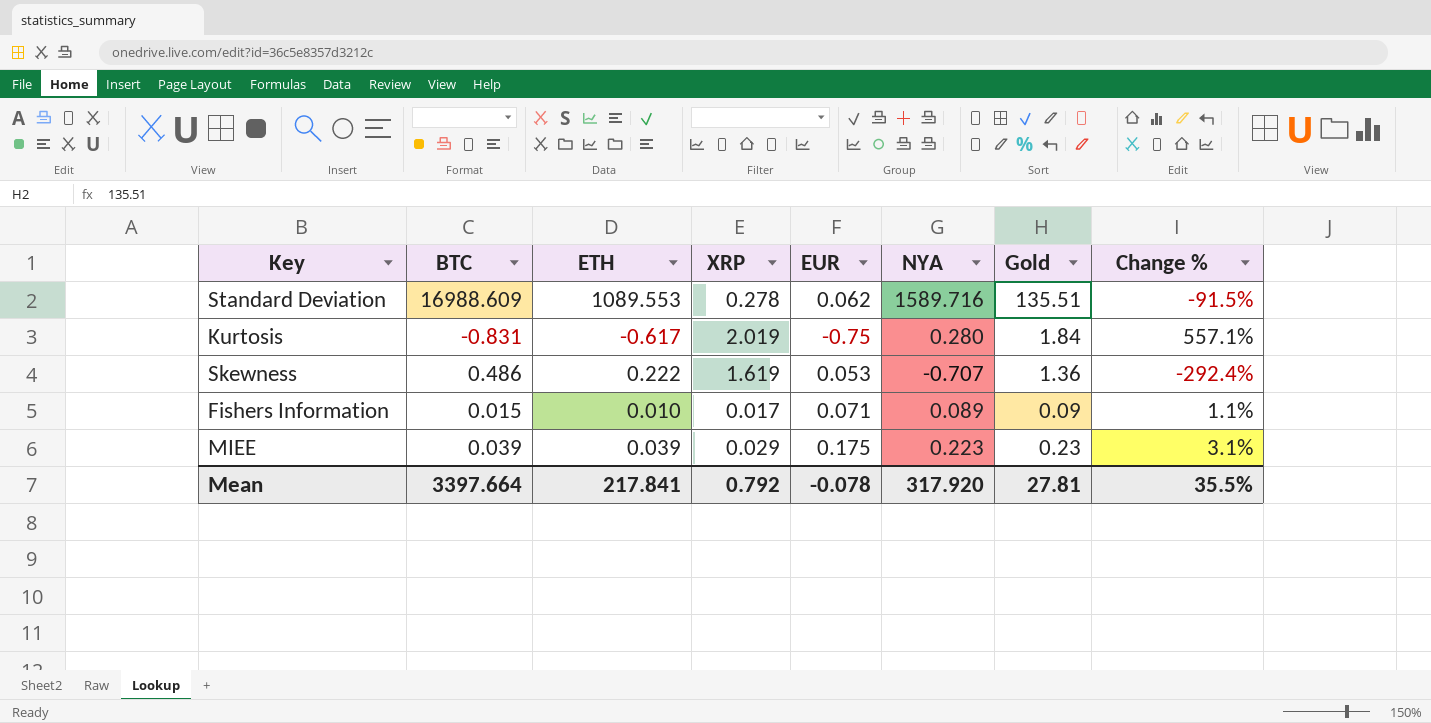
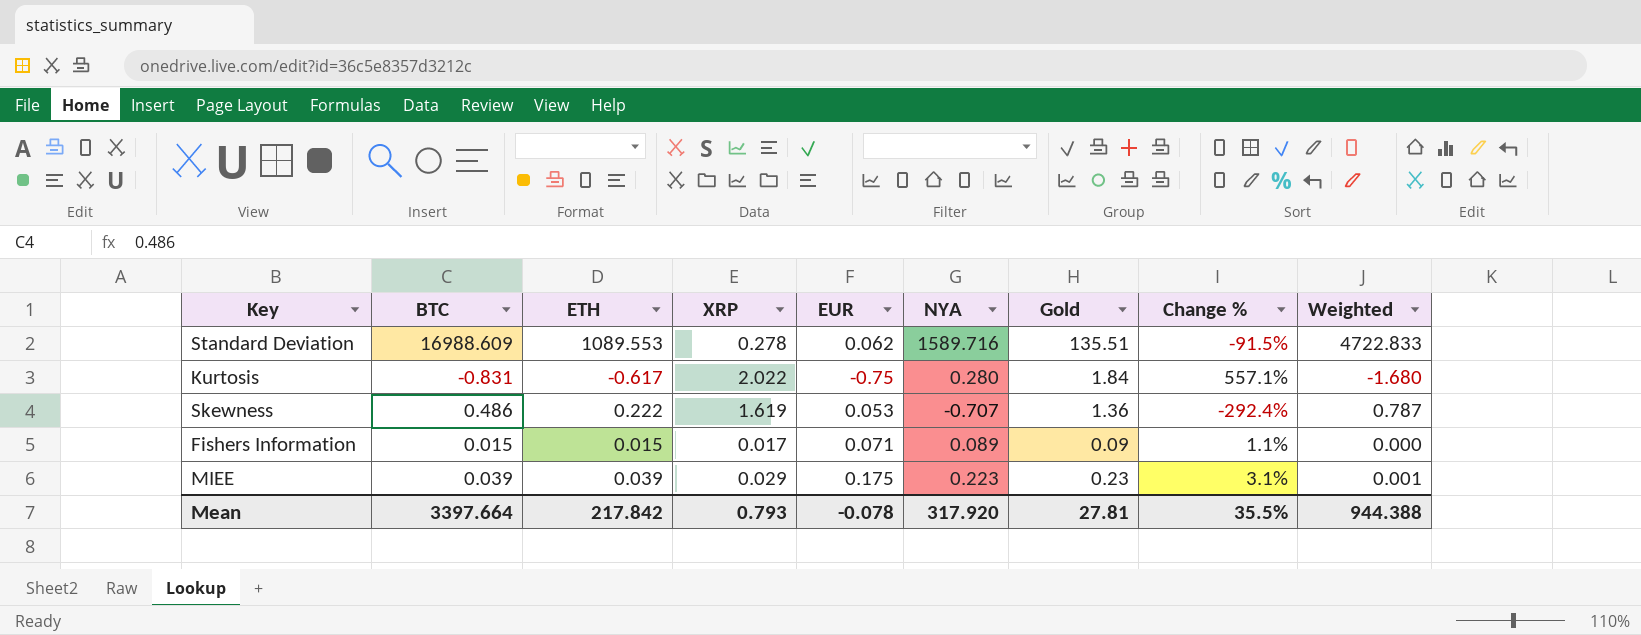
column Weighted | formula: none -> [BTC] * [XRP]
Kurtosis | XRP: 2.019 -> 2.022
Fishers Information | ETH: 0.010 -> 0.015
Mean | ETH: 217.841 -> 217.842
Mean | XRP: 0.792 -> 0.793

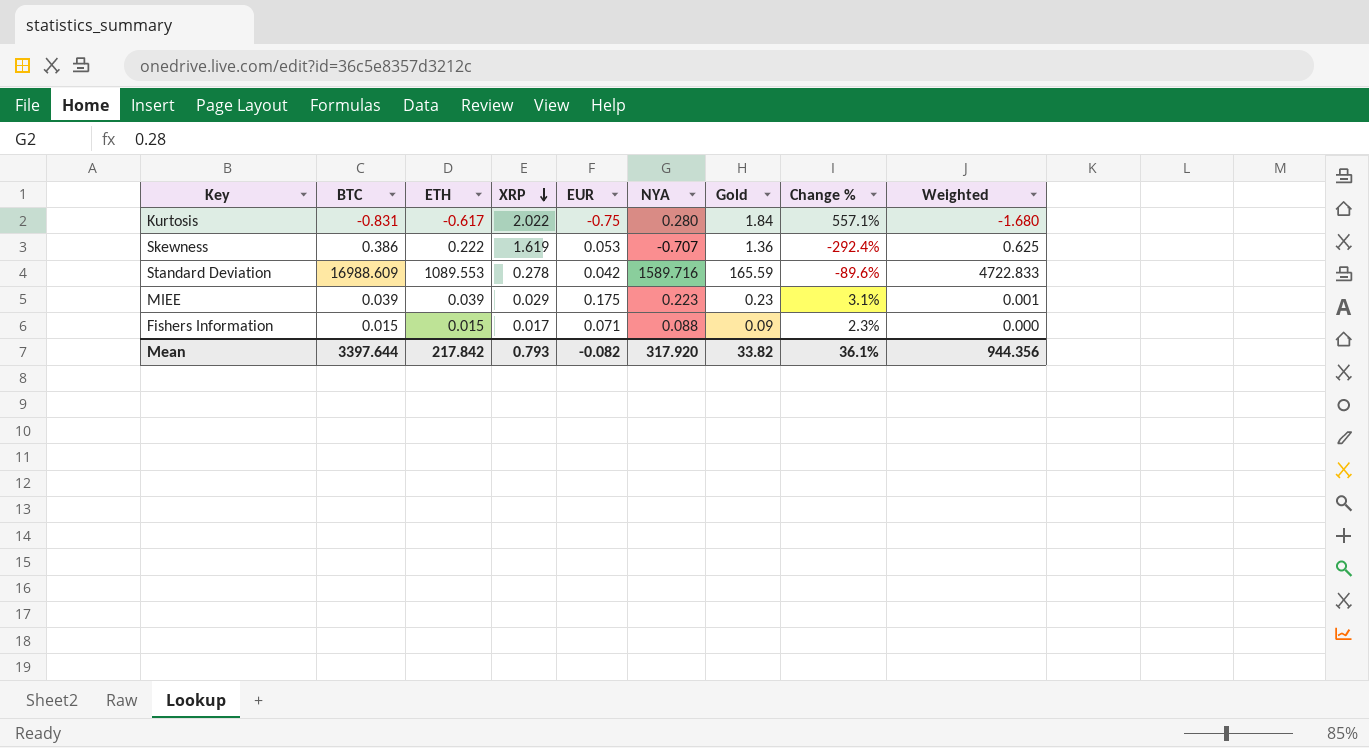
row order: none -> XRP descending
Skewness | BTC: 0.486 -> 0.386
Skewness | Weighted: 0.787 -> 0.625
Standard Deviation | EUR: 0.062 -> 0.042
Standard Deviation | Gold: 135.51 -> 165.59
Standard Deviation | Change %: -91.5% -> -89.6%
Fishers Information | NYA: 0.089 -> 0.088
Fishers Information | Change %: 1.1% -> 2.3%
Mean | BTC: 3397.664 -> 3397.644
Mean | EUR: -0.078 -> -0.082
Mean | Gold: 27.81 -> 33.82
Mean | Change %: 35.5% -> 36.1%
Mean | Weighted: 944.388 -> 944.356

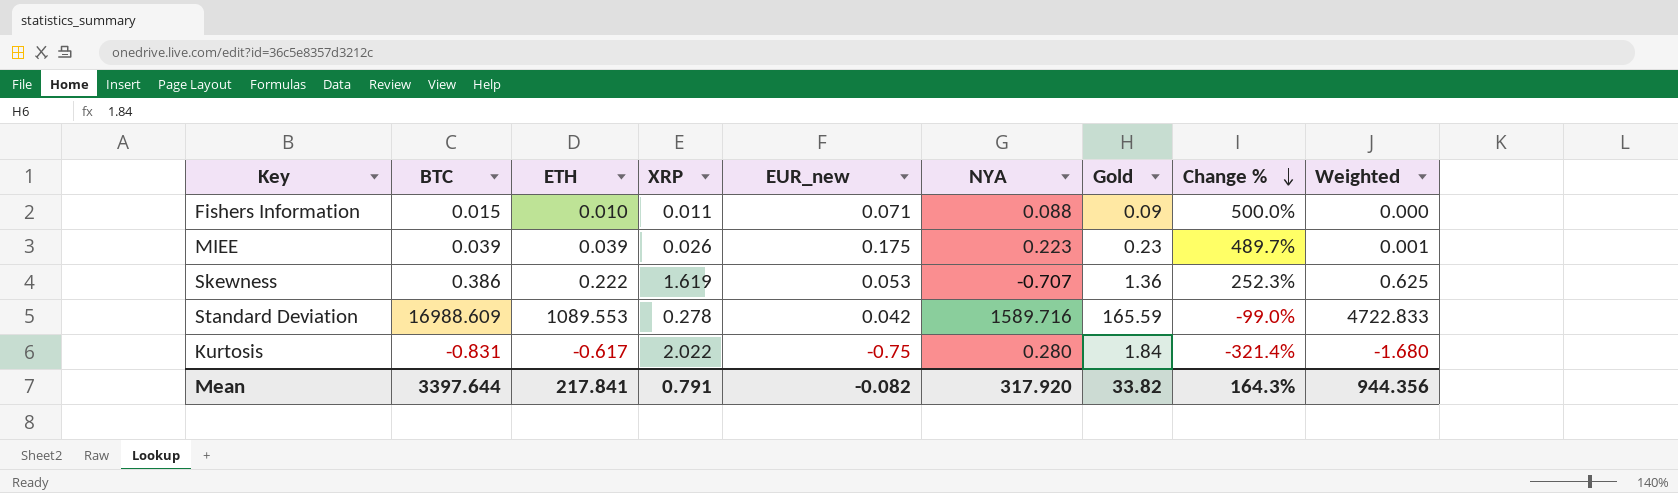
row order: XRP descending -> Change % descending
column name: EUR -> EUR_new
column Change % | formula: ([Gold] - [NYA]) / [NYA] -> ([Gold] - [BTC]) / [BTC]
Fishers Information | ETH: 0.015 -> 0.010
Fishers Information | XRP: 0.017 -> 0.011
MIEE | XRP: 0.029 -> 0.026
Mean | ETH: 217.842 -> 217.841
Mean | XRP: 0.793 -> 0.791
Mean | Change %: 36.1% -> 164.3%

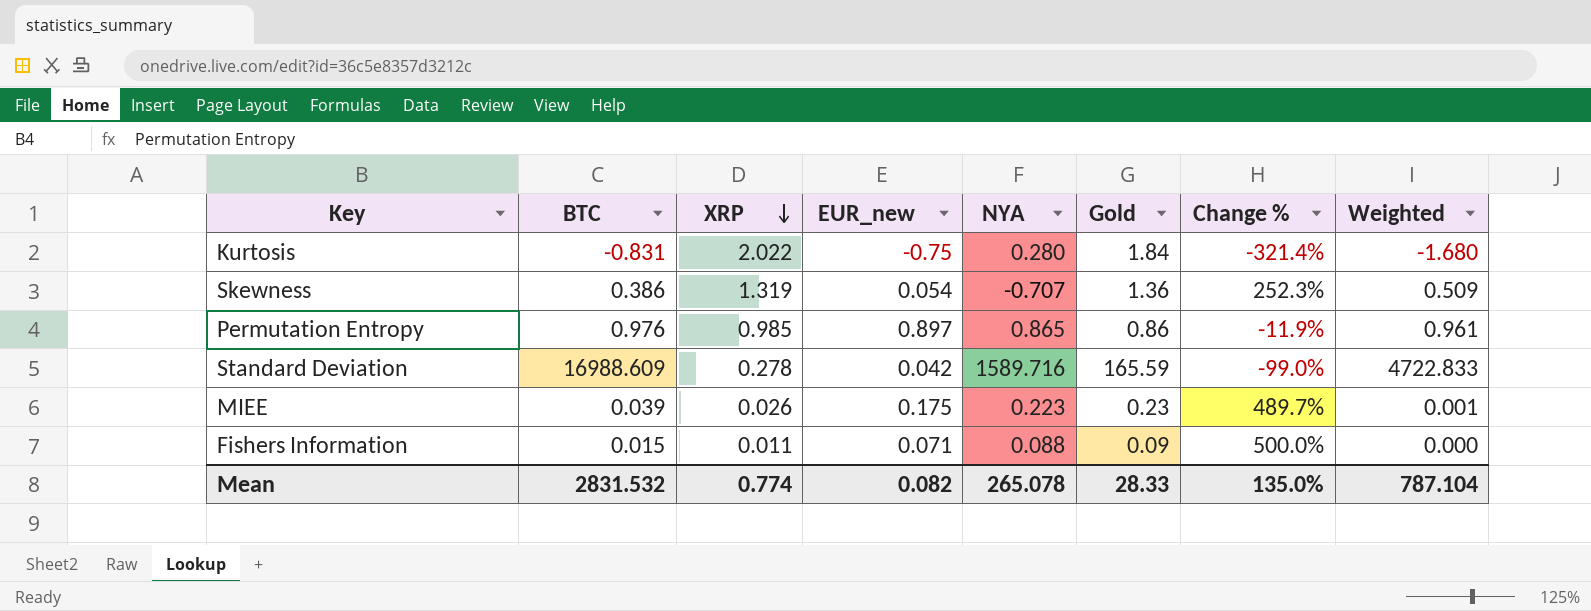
row order: Change % descending -> XRP descending
column ETH | position: 3 -> none
Skewness | XRP: 1.619 -> 1.319
Skewness | EUR_new: 0.053 -> 0.054
Skewness | Weighted: 0.625 -> 0.509
row Permutation Entropy: none -> 0.976 | 0.985 | 0.897 | 0.865 | 0.86 | -11.9% | 0.961
Mean | BTC: 3397.644 -> 2831.532
Mean | XRP: 0.791 -> 0.774
Mean | EUR_new: -0.082 -> 0.082
Mean | NYA: 317.920 -> 265.078
Mean | Gold: 33.82 -> 28.33
Mean | Change %: 164.3% -> 135.0%
Mean | Weighted: 944.356 -> 787.104

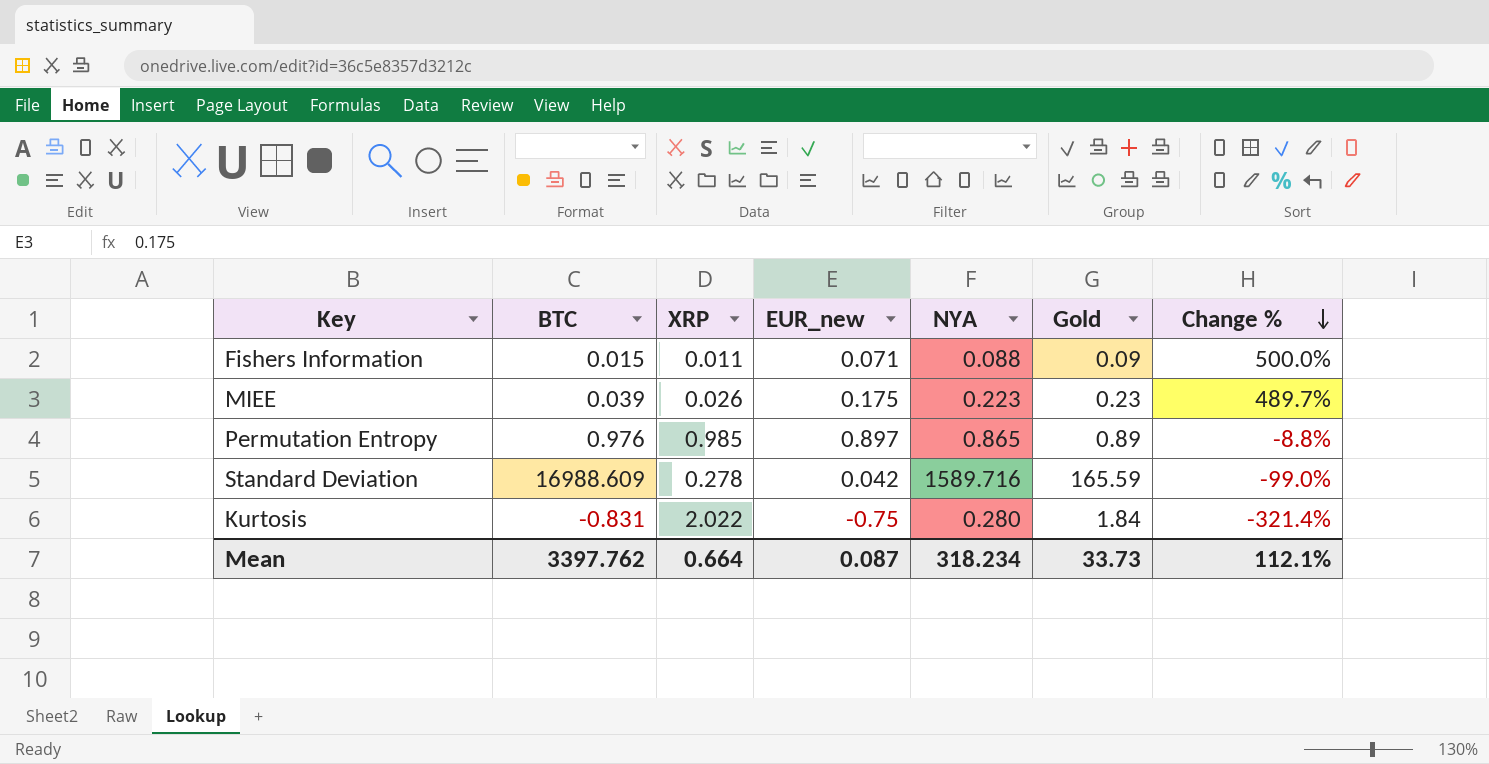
row order: XRP descending -> Change % descending
column Weighted | formula: [BTC] * [XRP] -> none
row Skewness: 0.386 | 1.319 | 0.054 | -0.707 | 1.36 | 252.3% | 0.509 -> none
Permutation Entropy | Gold: 0.86 -> 0.89
Permutation Entropy | Change %: -11.9% -> -8.8%
Mean | BTC: 2831.532 -> 3397.762
Mean | XRP: 0.774 -> 0.664
Mean | EUR_new: 0.082 -> 0.087
Mean | NYA: 265.078 -> 318.234
Mean | Gold: 28.33 -> 33.73
Mean | Change %: 135.0% -> 112.1%

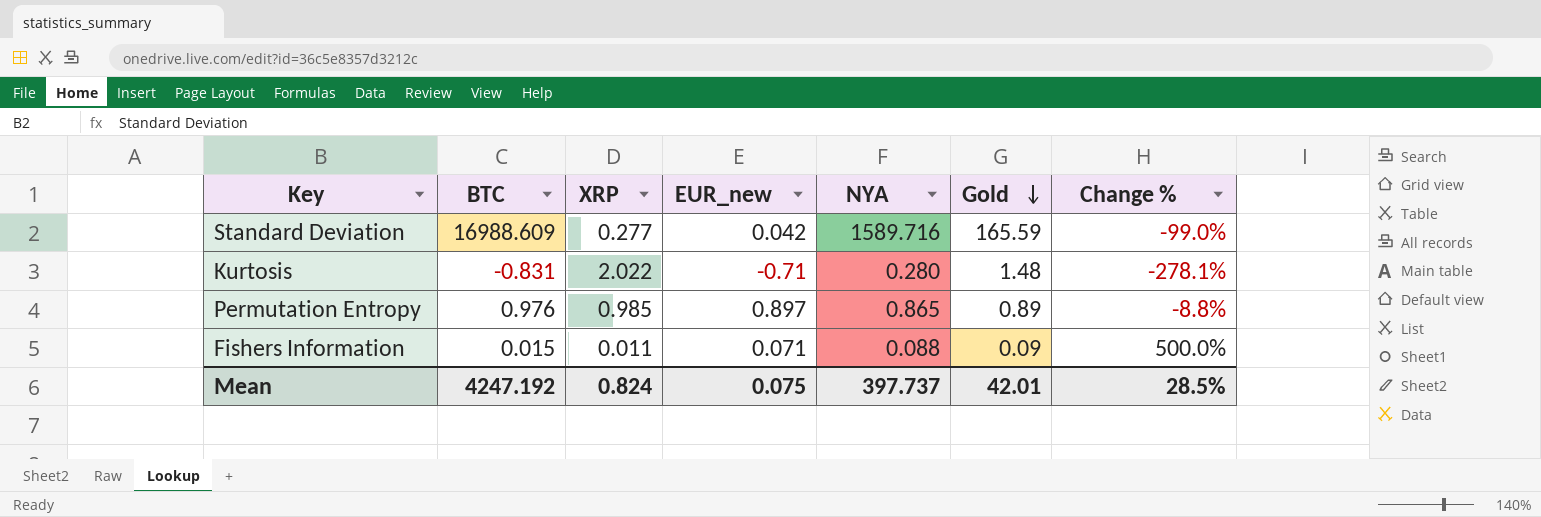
row order: Change % descending -> Gold descending
row MIEE: 0.039 | 0.026 | 0.175 | 0.223 | 0.23 | 489.7% -> none
Standard Deviation | XRP: 0.278 -> 0.277
Kurtosis | EUR_new: -0.75 -> -0.71
Kurtosis | Gold: 1.84 -> 1.48
Kurtosis | Change %: -321.4% -> -278.1%
Mean | BTC: 3397.762 -> 4247.192
Mean | XRP: 0.664 -> 0.824
Mean | EUR_new: 0.087 -> 0.075
Mean | NYA: 318.234 -> 397.737
Mean | Gold: 33.73 -> 42.01
Mean | Change %: 112.1% -> 28.5%

